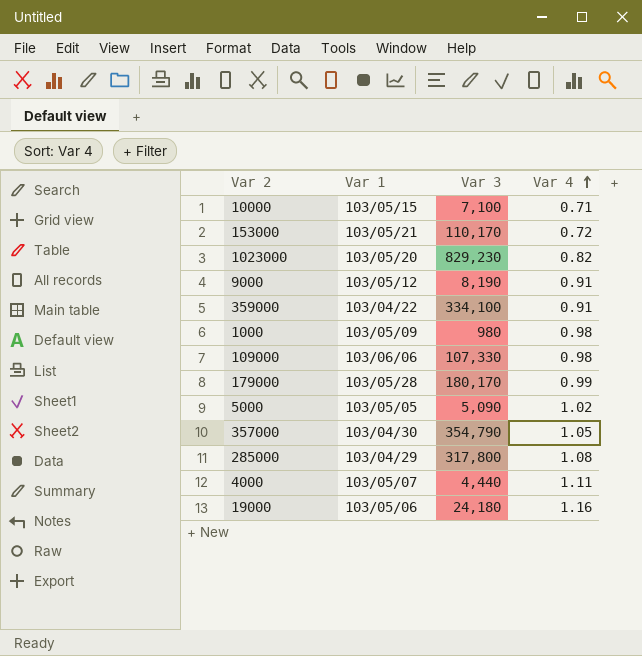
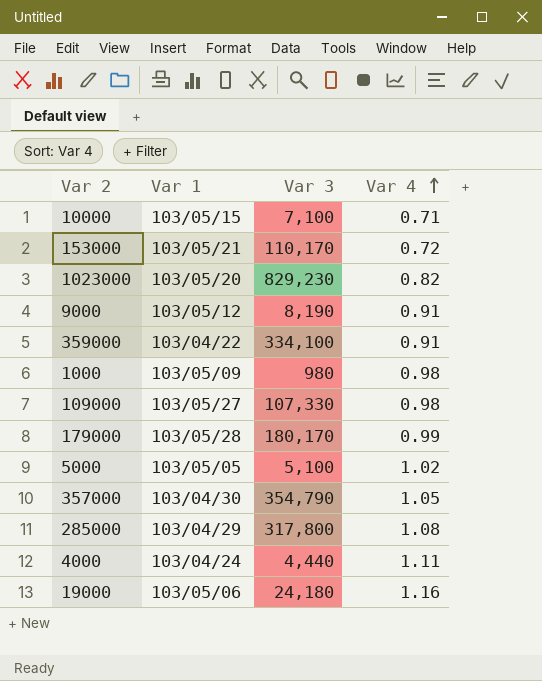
109000 | Var 1: 103/06/06 -> 103/05/27
5000 | Var 3: 5,090 -> 5,100
4000 | Var 1: 103/05/07 -> 103/04/24

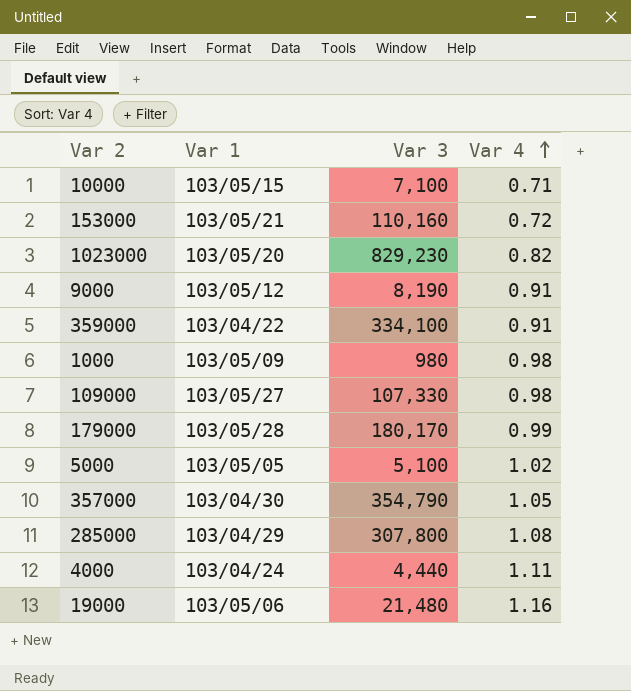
153000 | Var 3: 110,170 -> 110,160
285000 | Var 3: 317,800 -> 307,800
19000 | Var 3: 24,180 -> 21,480

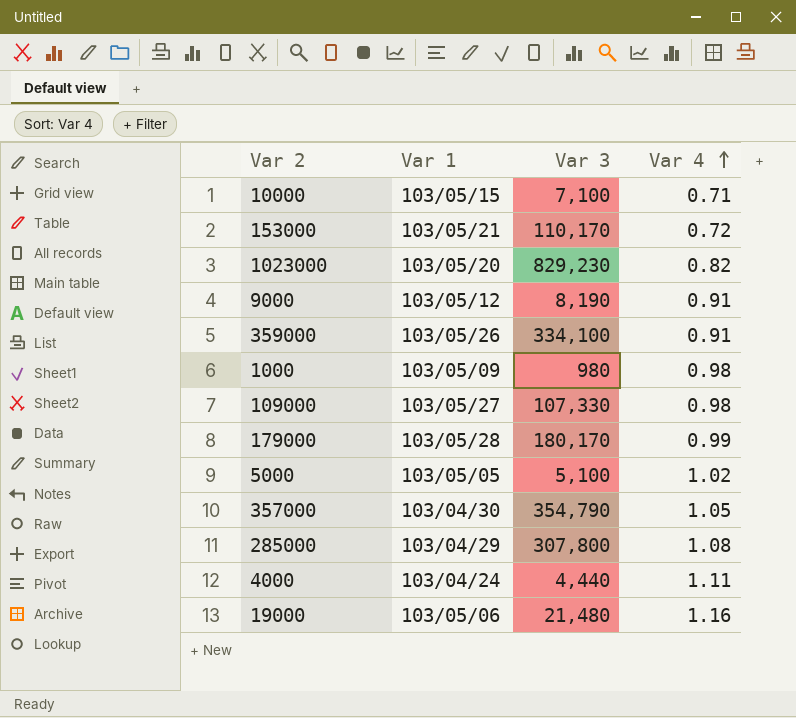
153000 | Var 3: 110,160 -> 110,170
359000 | Var 1: 103/04/22 -> 103/05/26

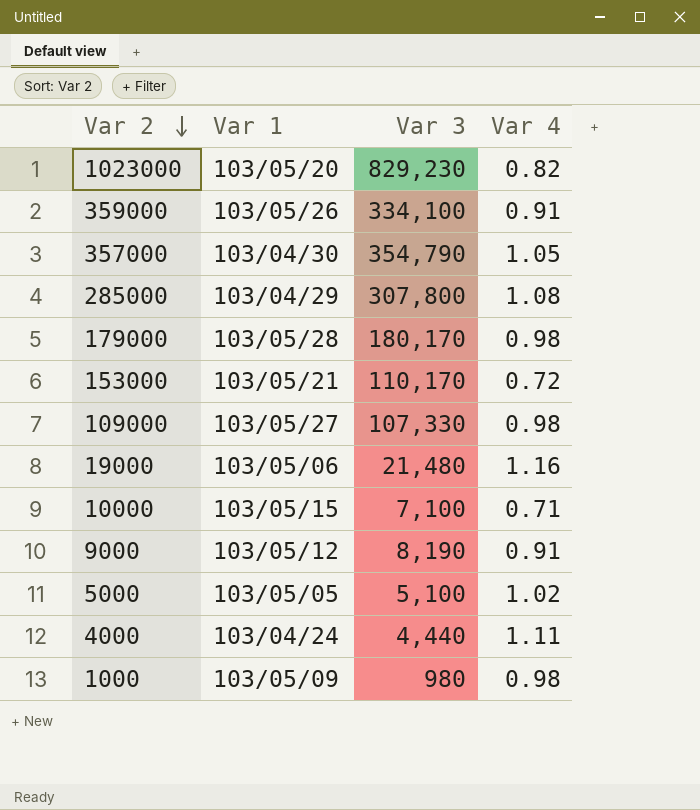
row order: Var 4 ascending -> Var 2 descending
179000 | Var 4: 0.99 -> 0.98

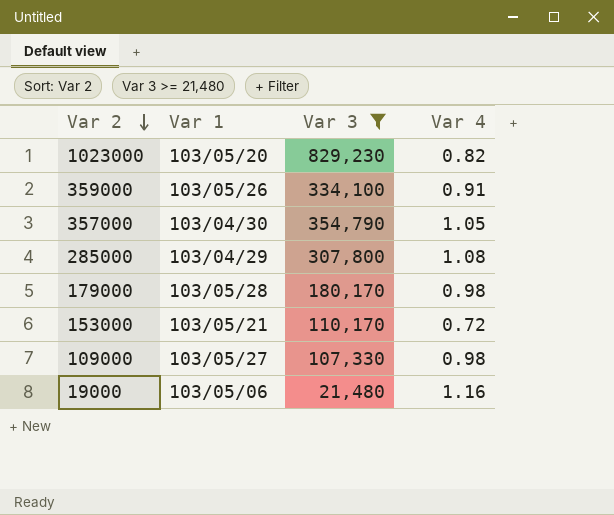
filter: none -> Var 3 >= 21,480

